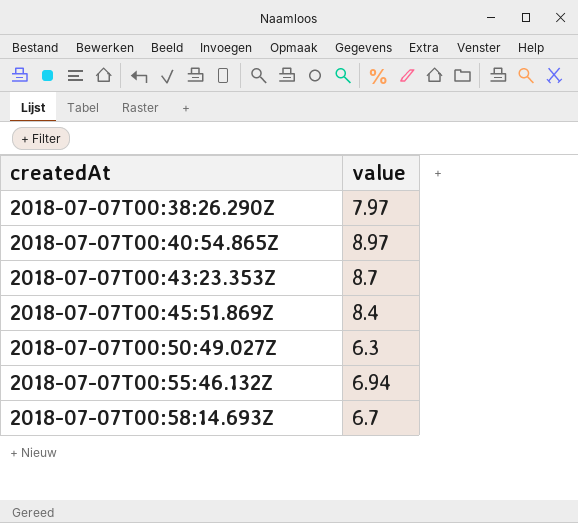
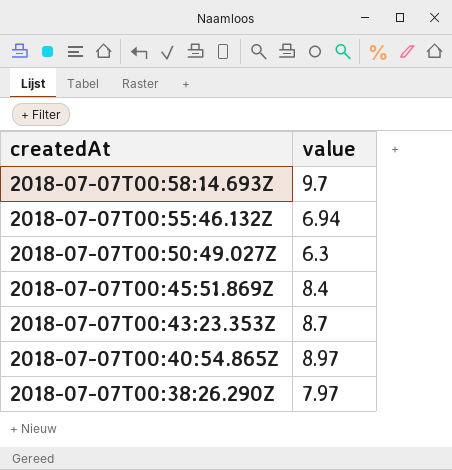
row order: createdAt ascending -> createdAt descending
2018-07-07T00:58:14.693Z | value: 6.7 -> 9.7

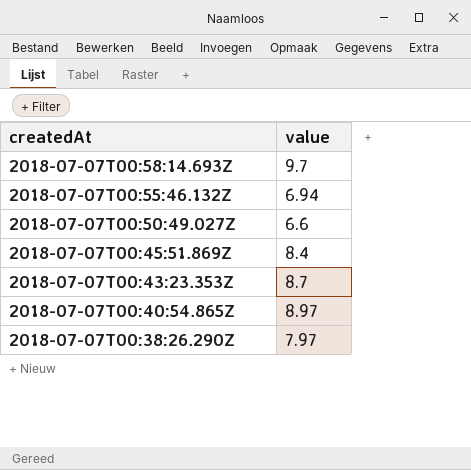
2018-07-07T00:50:49.027Z | value: 6.3 -> 6.6

